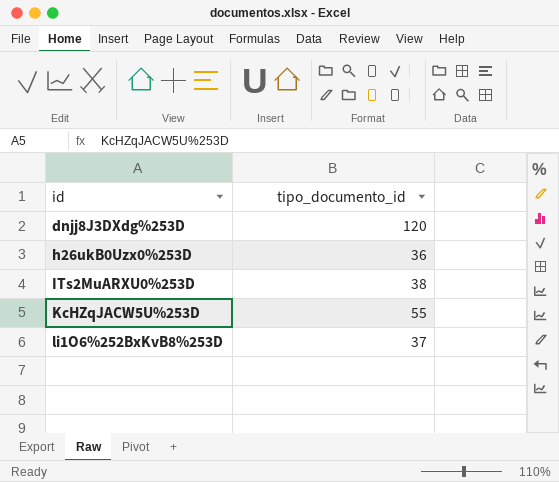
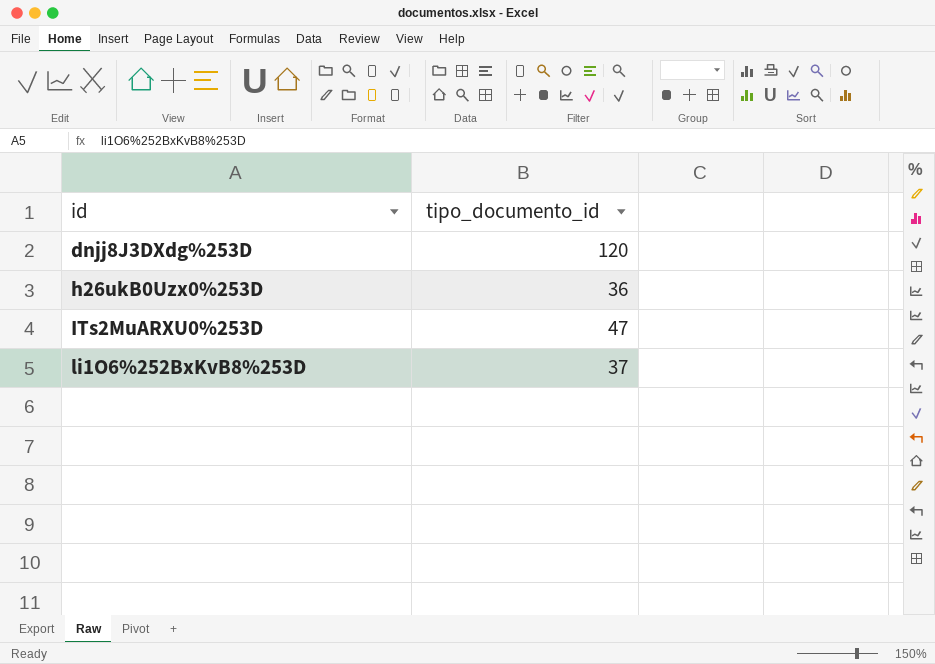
row KcHZqJACW5U%253D: 55 -> none
ITs2MuARXU0%253D | tipo_documento_id: 38 -> 47

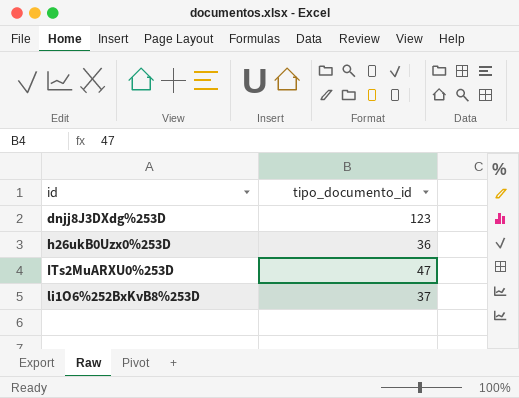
dnjj8J3DXdg%253D | tipo_documento_id: 120 -> 123

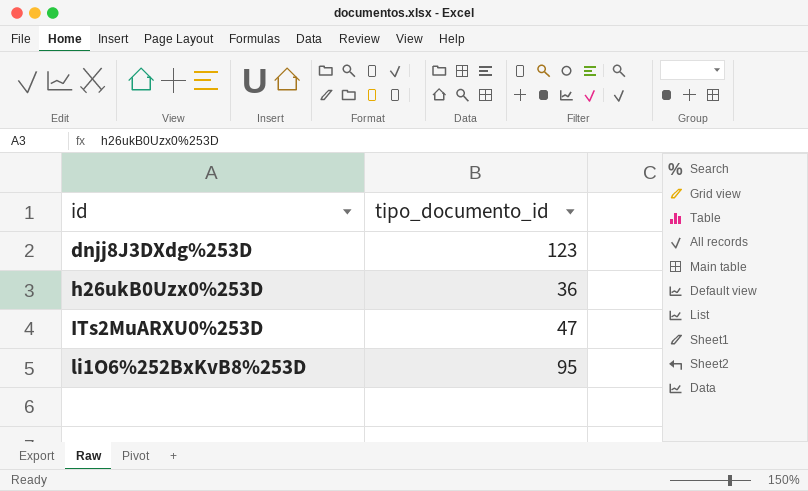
li1O6%252BxKvB8%253D | tipo_documento_id: 37 -> 95

